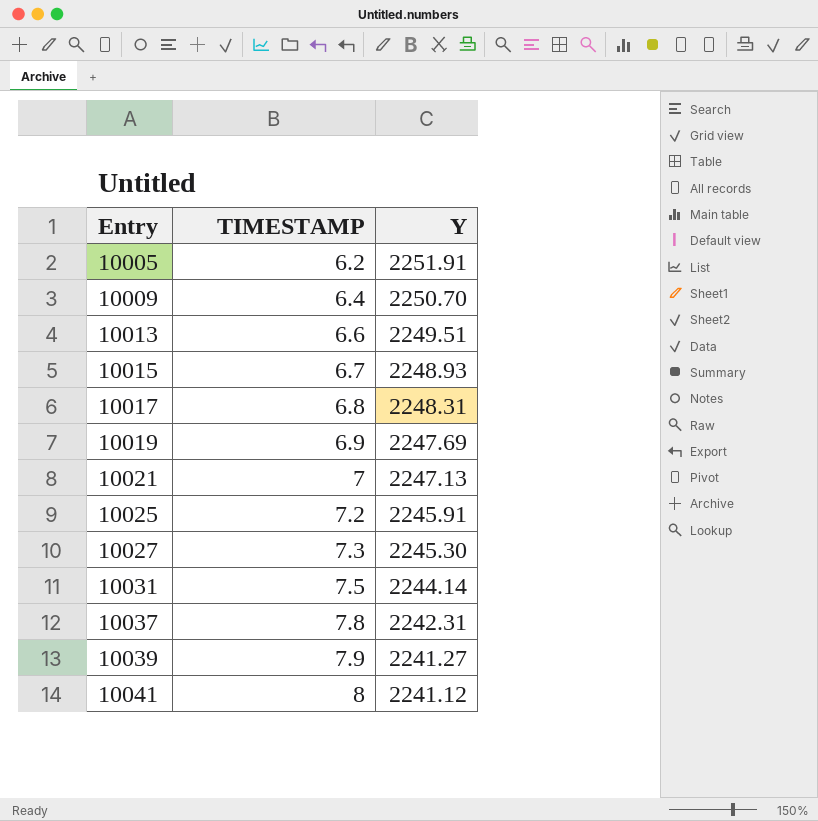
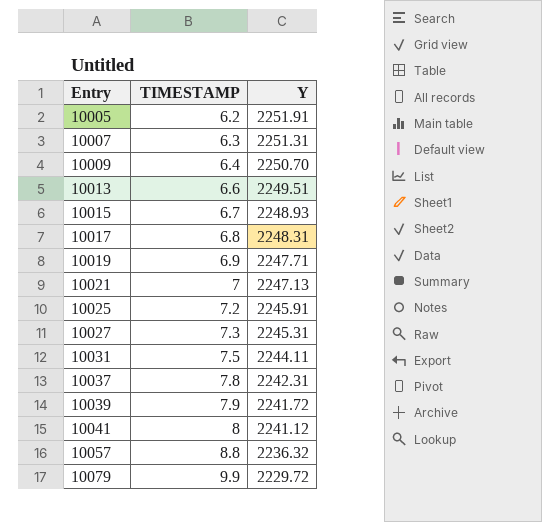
row 10007: none -> 6.3 | 2251.31
10019 | Y: 2247.69 -> 2247.71
10027 | Y: 2245.30 -> 2245.31
10031 | Y: 2244.14 -> 2244.11
10039 | Y: 2241.27 -> 2241.72
row 10057: none -> 8.8 | 2236.32
row 10079: none -> 9.9 | 2229.72

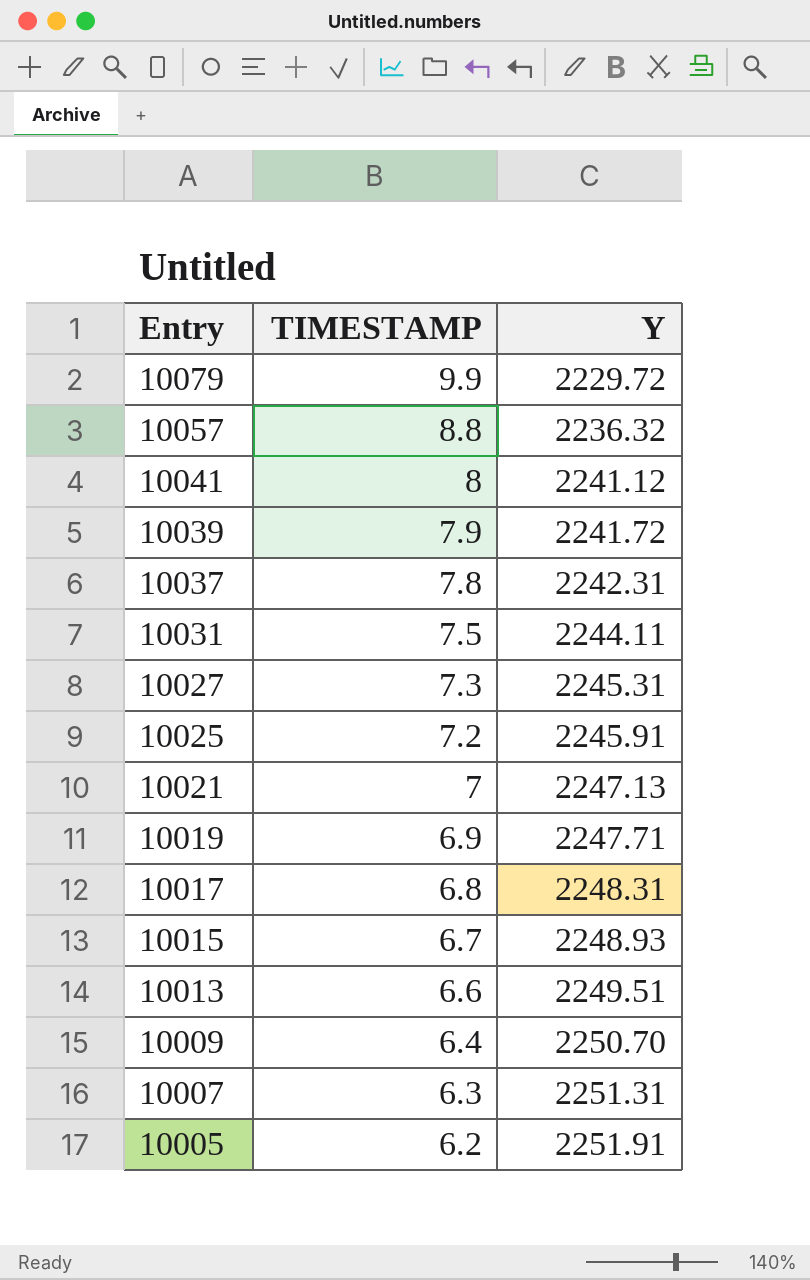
row order: Entry ascending -> Entry descending

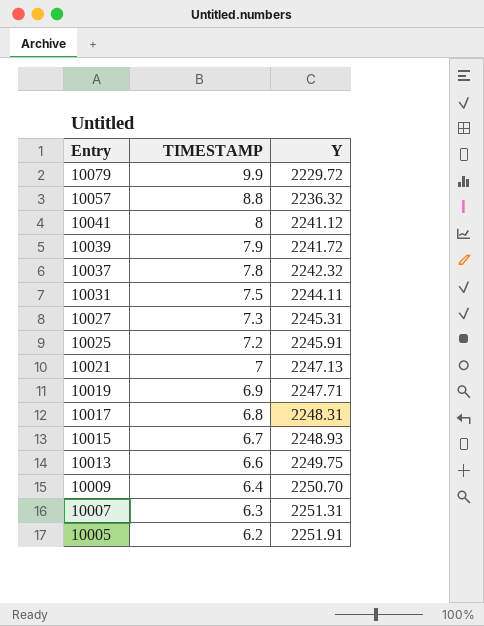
10037 | Y: 2242.31 -> 2242.32
10013 | Y: 2249.51 -> 2249.75

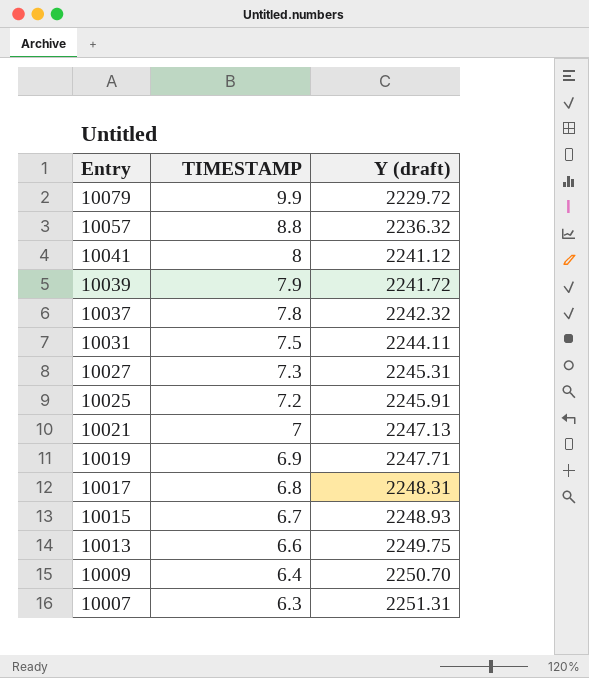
column name: Y -> Y (draft)
row 10005: 6.2 | 2251.91 -> none

